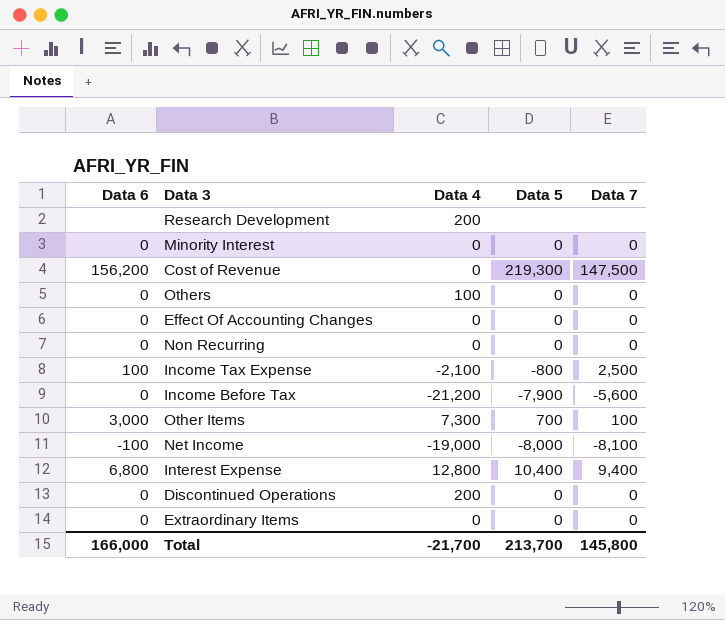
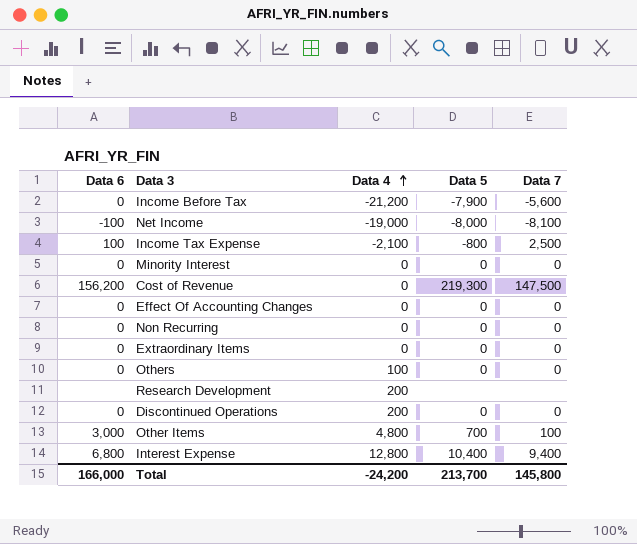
row order: none -> Data 4 ascending
Other Items | Data 4: 7,300 -> 4,800
Total | Data 4: -21,700 -> -24,200

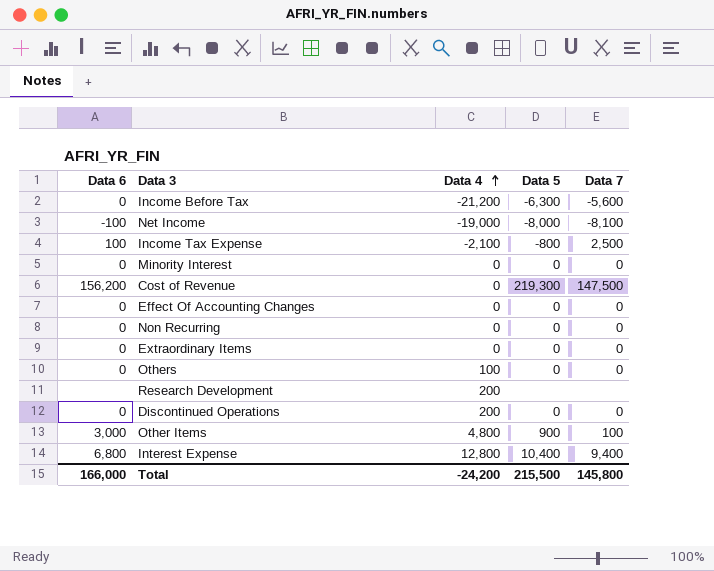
Income Before Tax | Data 5: -7,900 -> -6,300
Other Items | Data 5: 700 -> 900
Total | Data 5: 213,700 -> 215,500

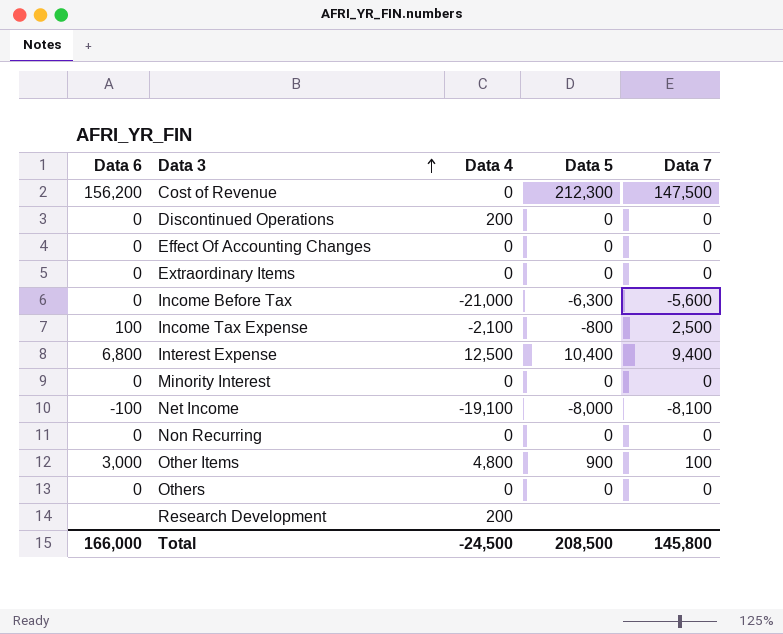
row order: Data 4 ascending -> Data 3 ascending
Cost of Revenue | Data 5: 219,300 -> 212,300
Income Before Tax | Data 4: -21,200 -> -21,000
Interest Expense | Data 4: 12,800 -> 12,500
Net Income | Data 4: -19,000 -> -19,100
Others | Data 4: 100 -> 0
Total | Data 4: -24,200 -> -24,500
Total | Data 5: 215,500 -> 208,500

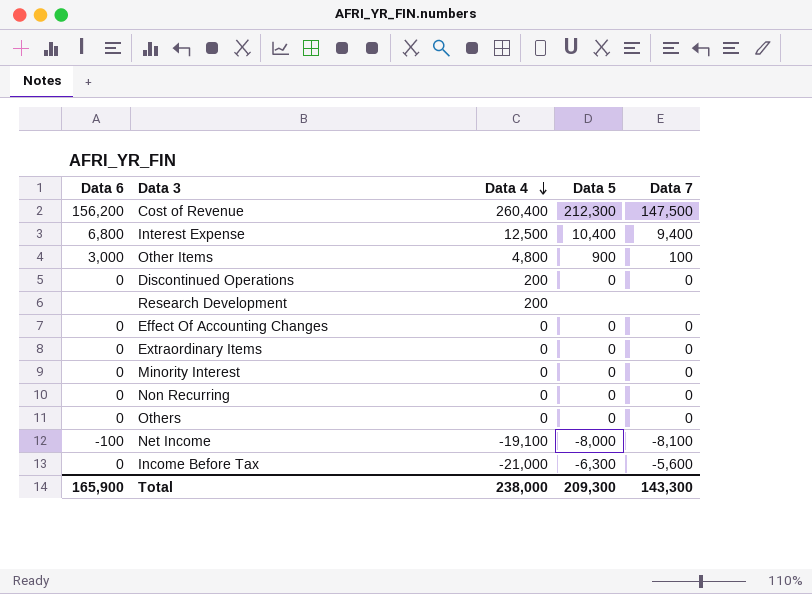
row order: Data 3 ascending -> Data 4 descending
row Income Tax Expense: 100 | -2,100 | -800 | 2,500 -> none
Cost of Revenue | Data 4: 0 -> 260,400
Total | Data 6: 166,000 -> 165,900
Total | Data 4: -24,500 -> 238,000
Total | Data 5: 208,500 -> 209,300
Total | Data 7: 145,800 -> 143,300

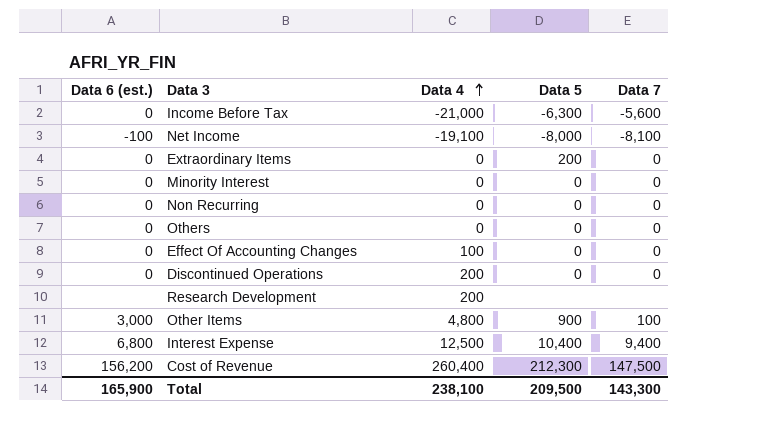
row order: Data 4 descending -> Data 4 ascending
column name: Data 6 -> Data 6 (est.)
Extraordinary Items | Data 5: 0 -> 200
Effect Of Accounting Changes | Data 4: 0 -> 100
Total | Data 4: 238,000 -> 238,100
Total | Data 5: 209,300 -> 209,500

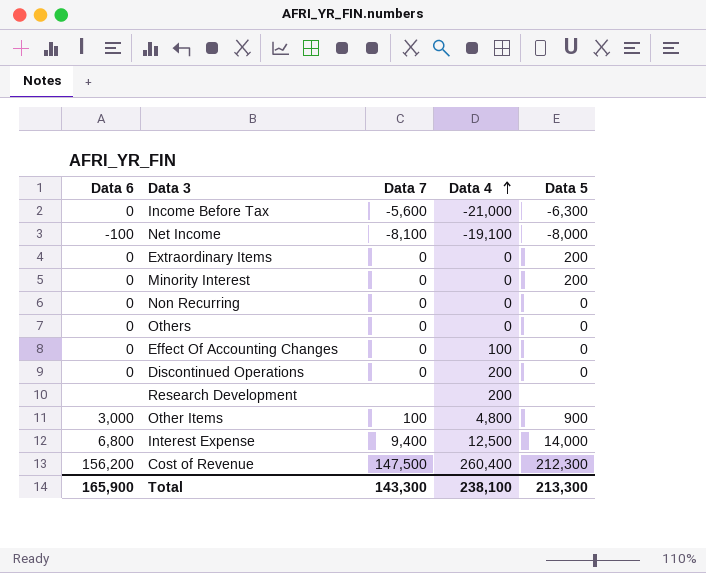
column name: Data 6 (est.) -> Data 6
column Data 7 | position: 5 -> 3
Minority Interest | Data 5: 0 -> 200
Interest Expense | Data 5: 10,400 -> 14,000
Total | Data 5: 209,500 -> 213,300

